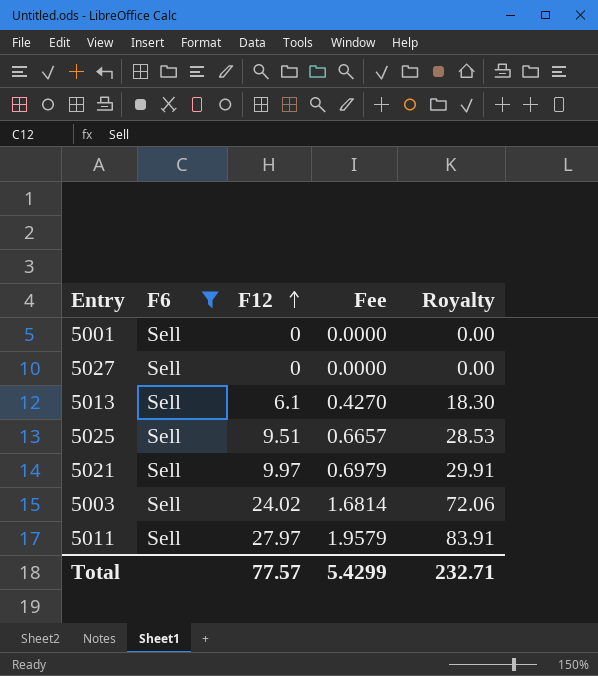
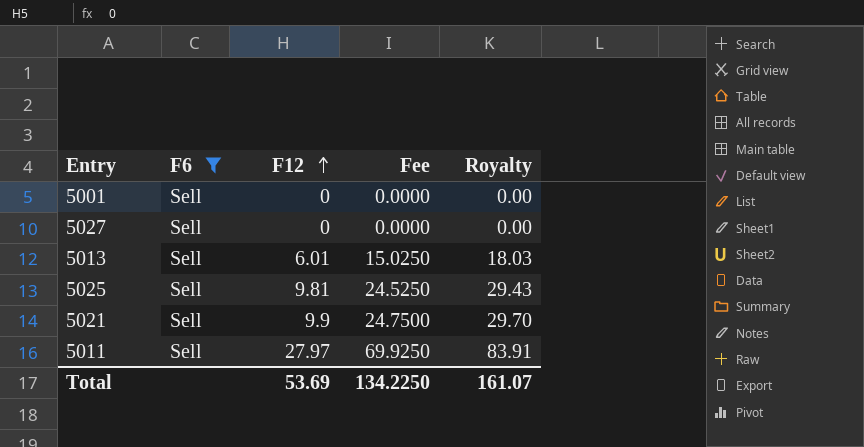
column Fee | formula: [F12] * 0.07 -> [F12] * 2.5
row 5003: Sell | 24.02 | 1.6814 | 72.06 -> none
5013 | F12: 6.1 -> 6.01
5013 | Royalty: 18.30 -> 18.03
5025 | F12: 9.51 -> 9.81
5025 | Royalty: 28.53 -> 29.43
5021 | F12: 9.97 -> 9.9
5021 | Royalty: 29.91 -> 29.70
Total | F12: 77.57 -> 53.69
Total | Fee: 5.4299 -> 134.2250
Total | Royalty: 232.71 -> 161.07

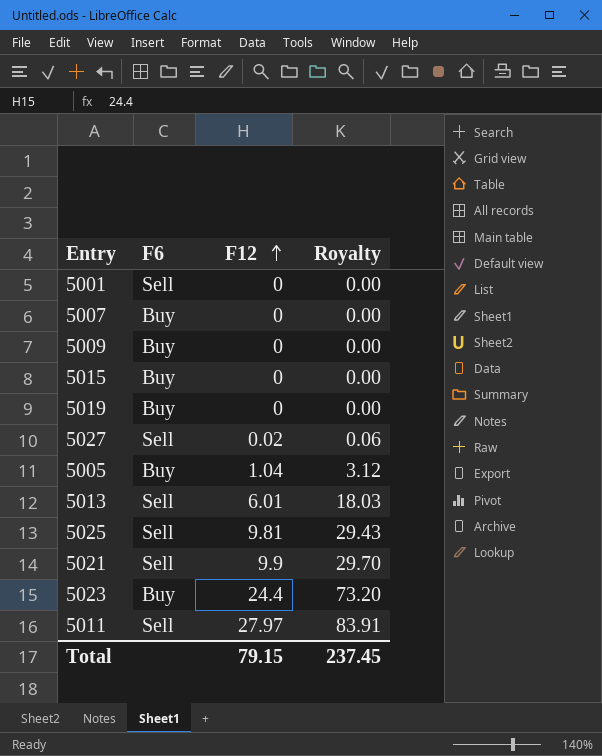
filter: F6 = Sell -> none
column Fee | formula: [F12] * 2.5 -> none
5027 | F12: 0 -> 0.02
5027 | Royalty: 0.00 -> 0.06
Total | F12: 53.69 -> 79.15
Total | Royalty: 161.07 -> 237.45

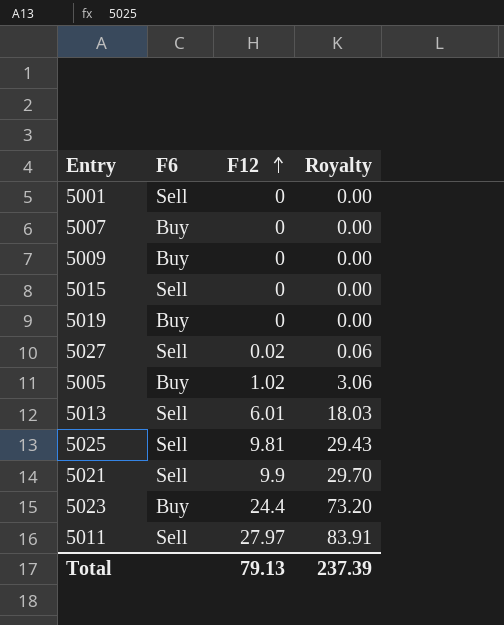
5015 | F6: Buy -> Sell
5005 | F12: 1.04 -> 1.02
5005 | Royalty: 3.12 -> 3.06
Total | F12: 79.15 -> 79.13
Total | Royalty: 237.45 -> 237.39

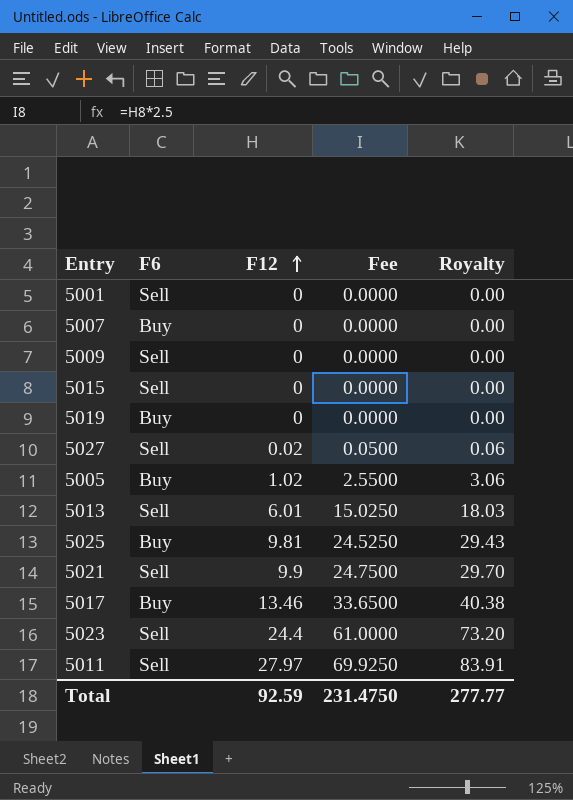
column Fee | formula: none -> [F12] * 2.5
5009 | F6: Buy -> Sell
5025 | F6: Sell -> Buy
row 5017: none -> Buy | 13.46 | 33.6500 | 40.38
5023 | F6: Buy -> Sell
Total | F12: 79.13 -> 92.59
Total | Royalty: 237.39 -> 277.77

